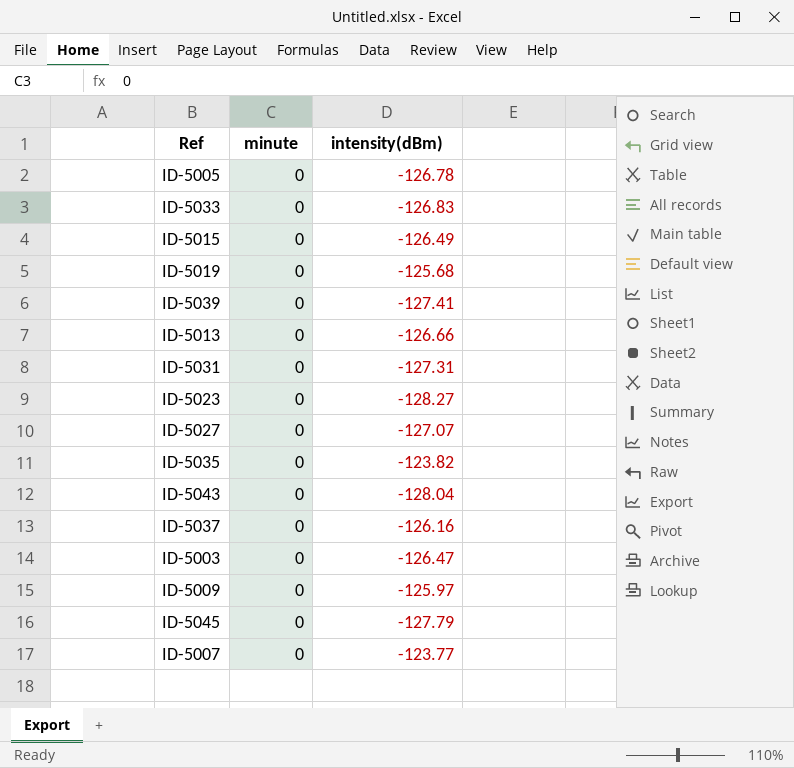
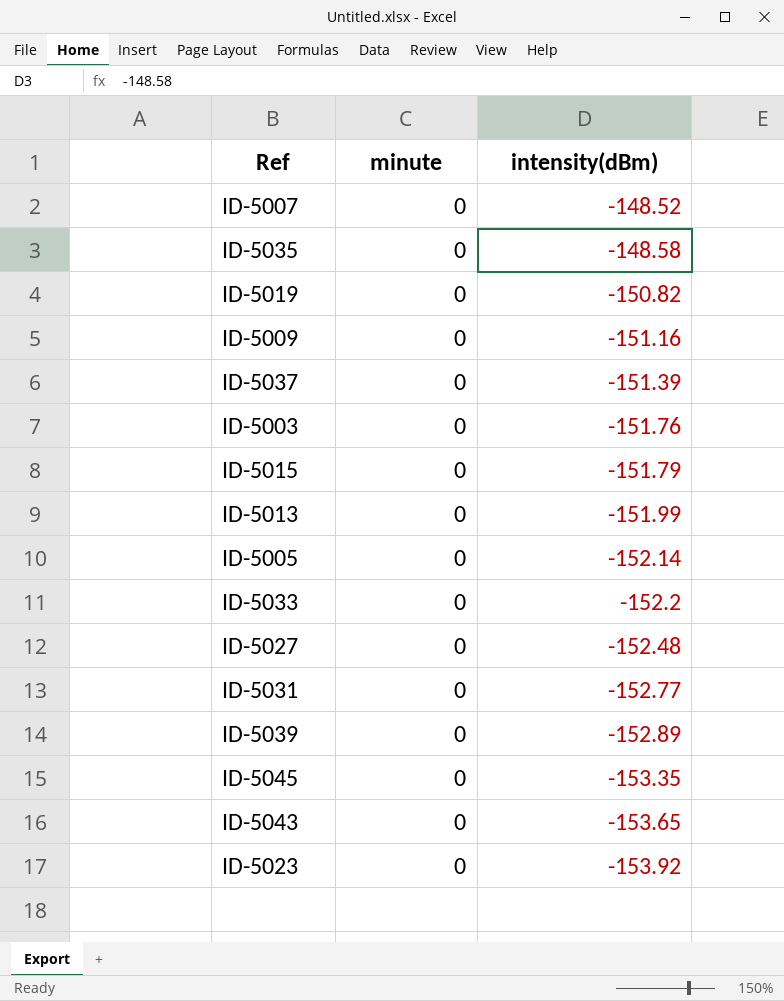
row order: none -> intensity(dBm) descending
ID-5007 | intensity(dBm): -123.77 -> -148.52
ID-5035 | intensity(dBm): -123.82 -> -148.58
ID-5019 | intensity(dBm): -125.68 -> -150.82
ID-5009 | intensity(dBm): -125.97 -> -151.16
ID-5037 | intensity(dBm): -126.16 -> -151.39
ID-5003 | intensity(dBm): -126.47 -> -151.76
ID-5015 | intensity(dBm): -126.49 -> -151.79
ID-5013 | intensity(dBm): -126.66 -> -151.99
ID-5005 | intensity(dBm): -126.78 -> -152.14
ID-5033 | intensity(dBm): -126.83 -> -152.2
ID-5027 | intensity(dBm): -127.07 -> -152.48
ID-5031 | intensity(dBm): -127.31 -> -152.77
ID-5039 | intensity(dBm): -127.41 -> -152.89
ID-5045 | intensity(dBm): -127.79 -> -153.35
ID-5043 | intensity(dBm): -128.04 -> -153.65
ID-5023 | intensity(dBm): -128.27 -> -153.92

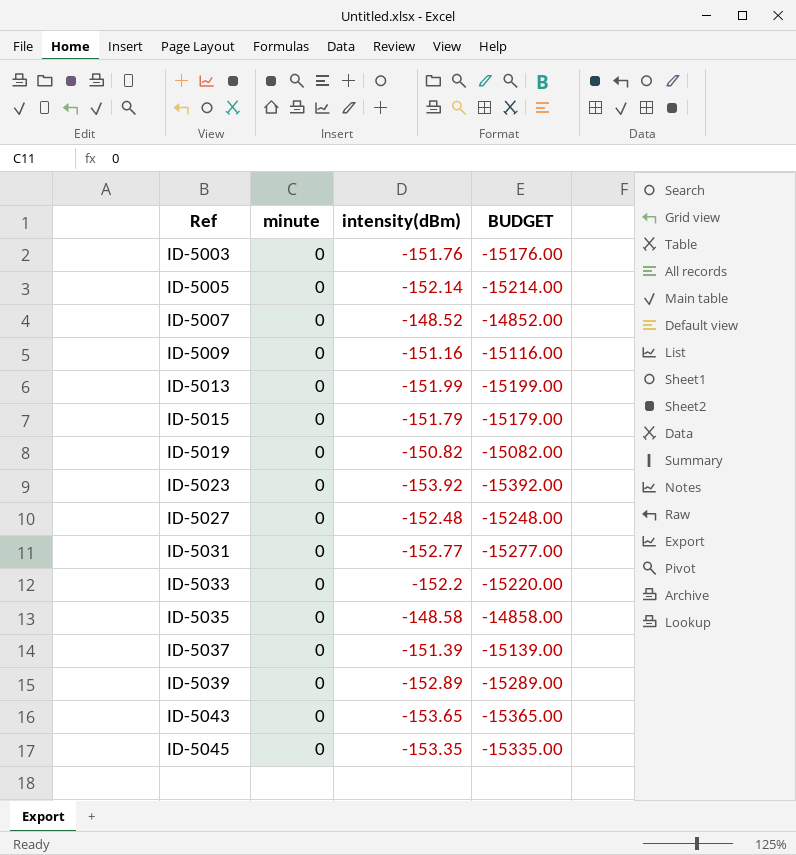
row order: intensity(dBm) descending -> Ref ascending
column BUDGET | formula: none -> [intensity(dBm)] * 100

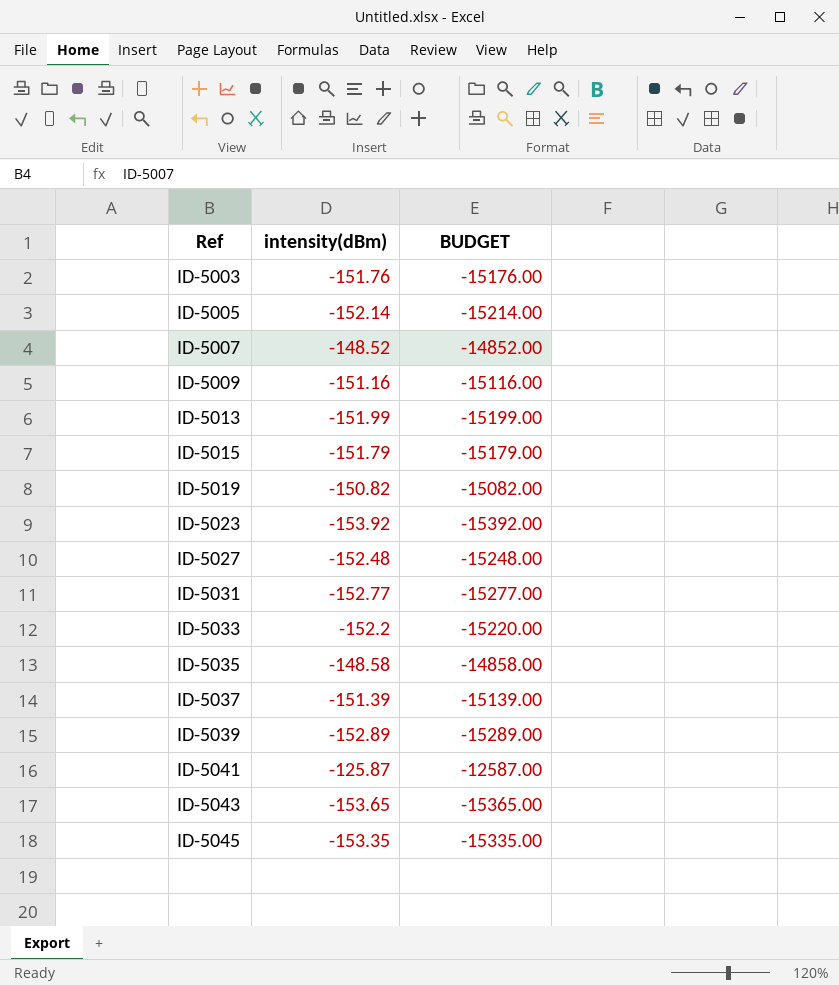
column minute | position: 2 -> none
row ID-5041: none -> -125.87 | -12587.00

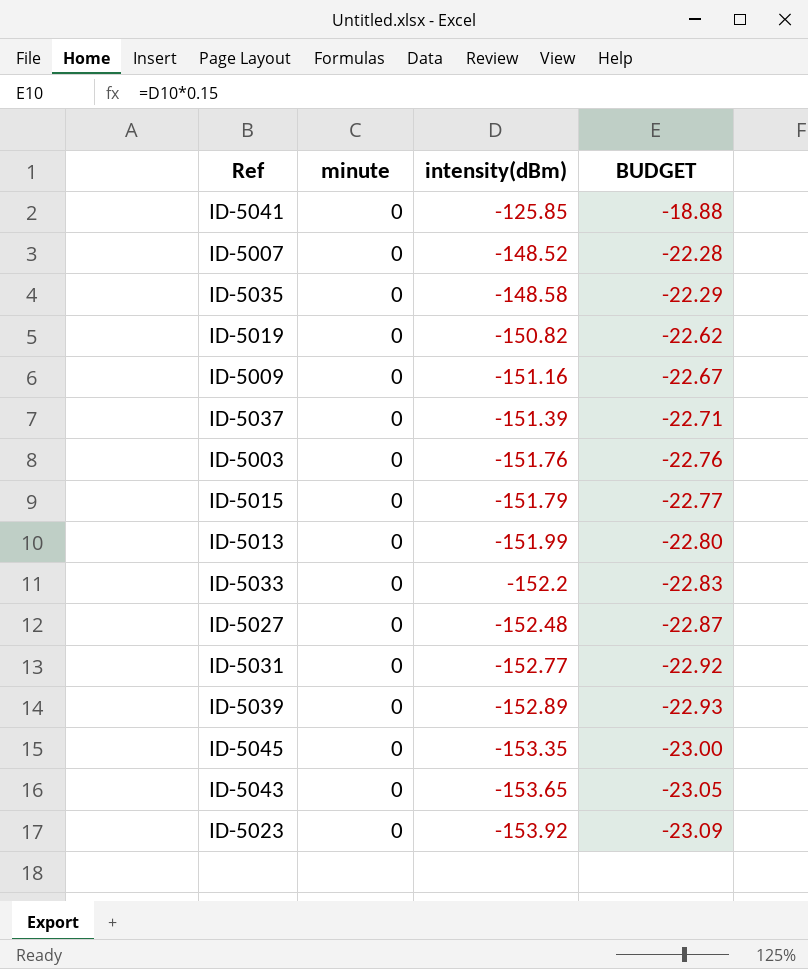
row order: Ref ascending -> intensity(dBm) descending
column minute | position: none -> 2
column BUDGET | formula: [intensity(dBm)] * 100 -> [intensity(dBm)] * 0.15
row ID-5005: -152.14 | -15214.00 -> none
ID-5041 | intensity(dBm): -125.87 -> -125.85

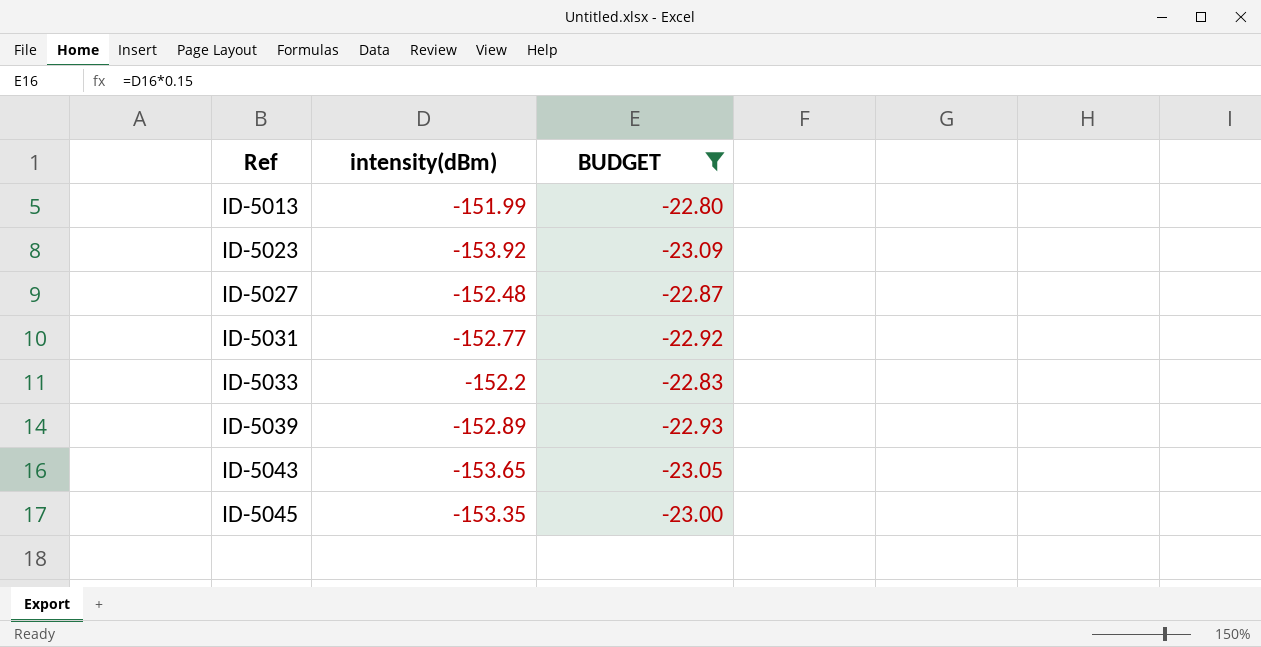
filter: none -> BUDGET <= -22.80
row order: intensity(dBm) descending -> Ref ascending
column minute | position: 2 -> none

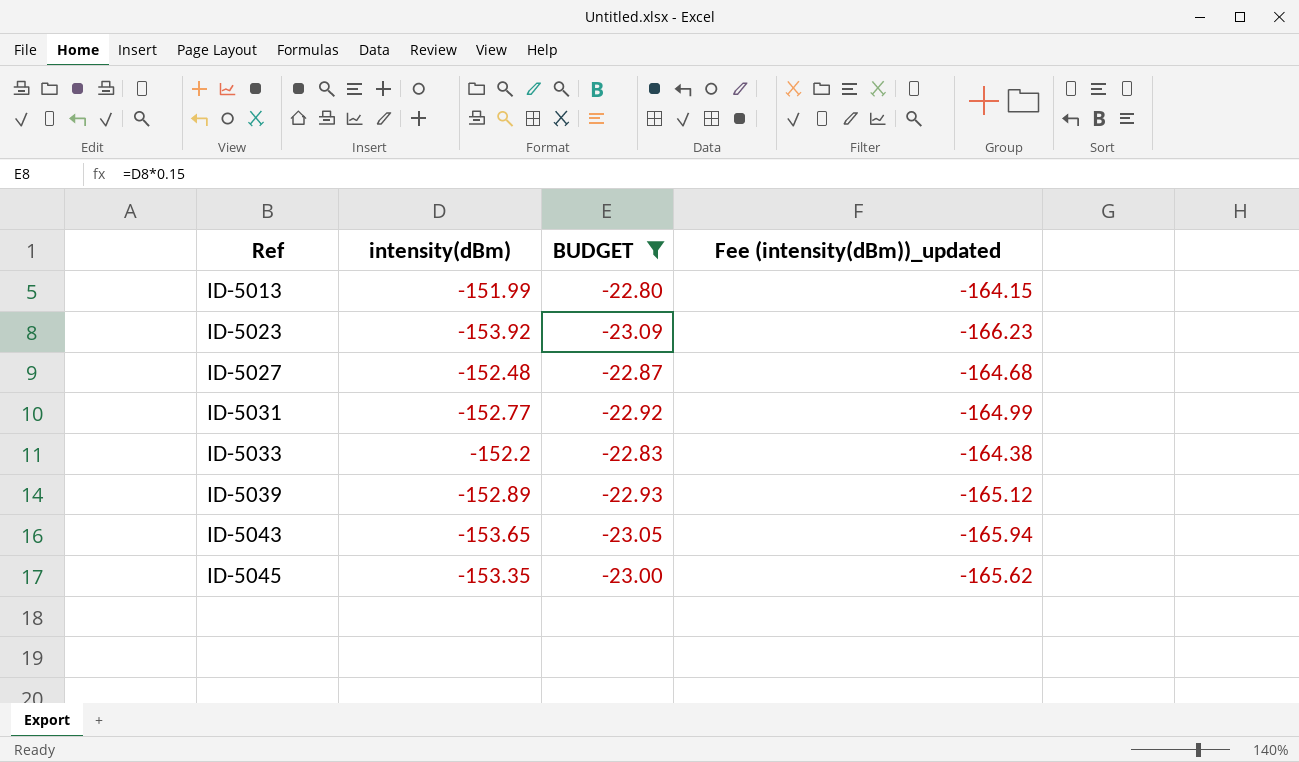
column Fee (intensity(dBm))_updated | formula: none -> [intensity(dBm)] * 1.08

